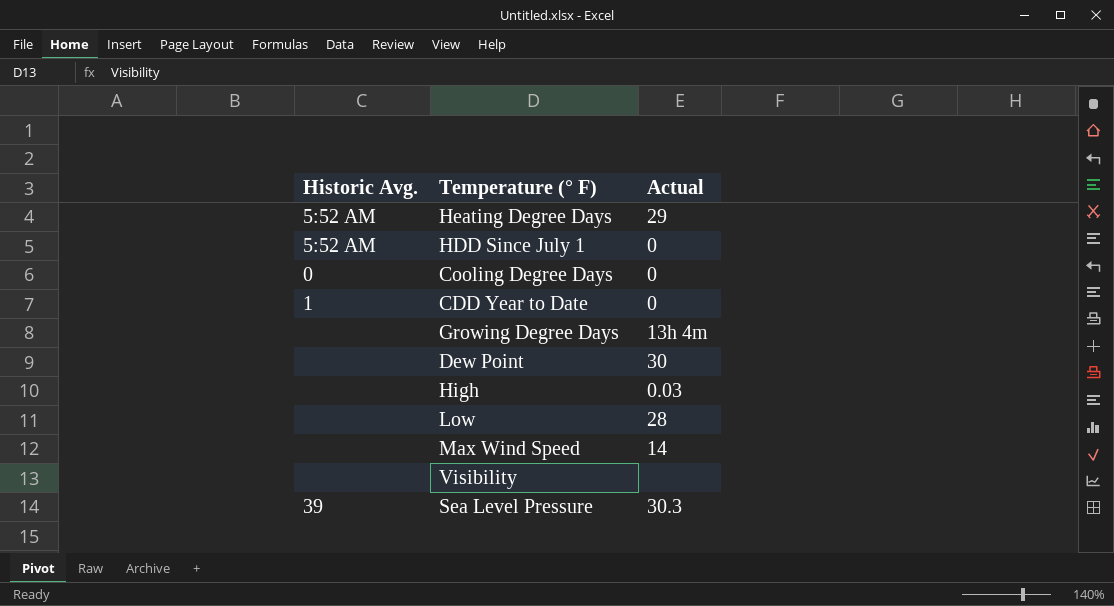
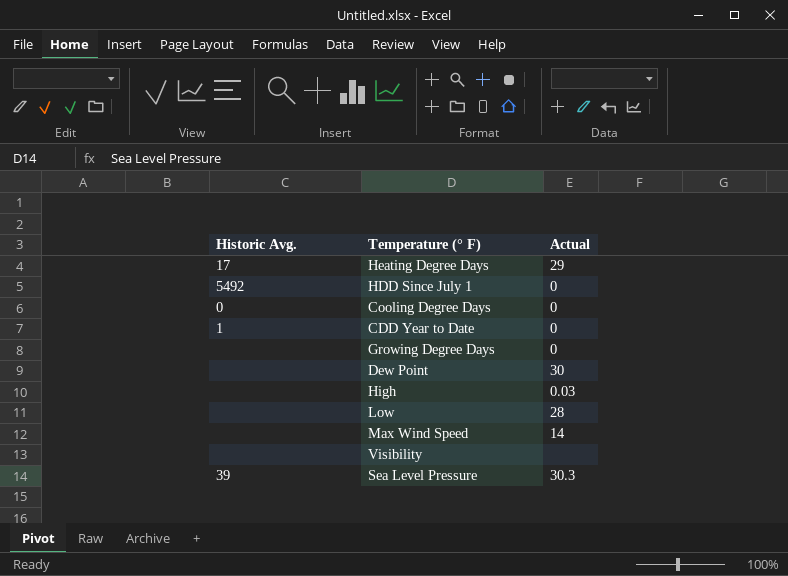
Heating Degree Days | Historic Avg.: 5:52 AM -> 17
HDD Since July 1 | Historic Avg.: 5:52 AM -> 5492
Growing Degree Days | Actual: 13h 4m -> 0

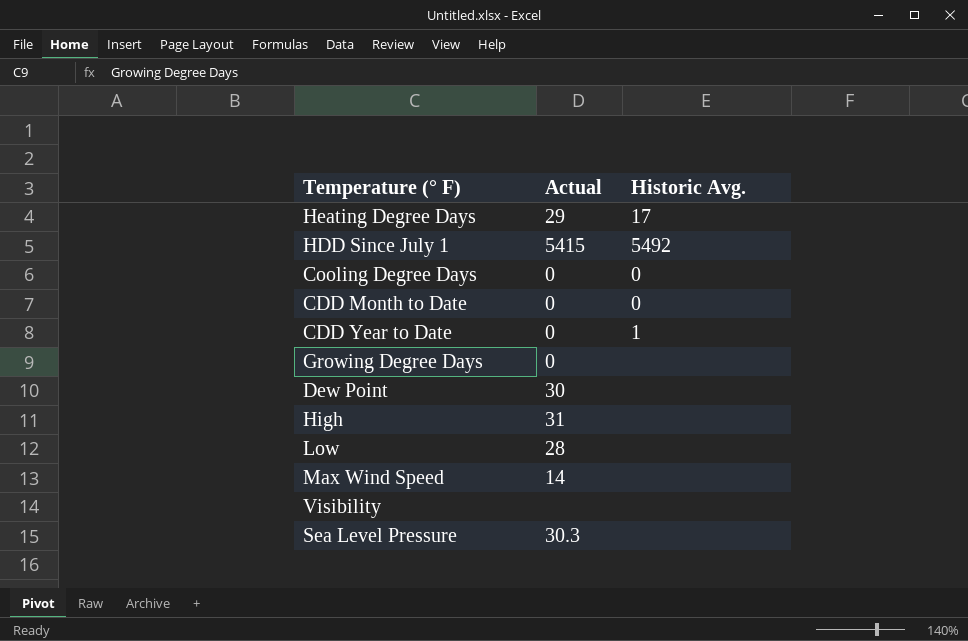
column Historic Avg. | position: 1 -> 3
HDD Since July 1 | Actual: 0 -> 5415
row CDD Month to Date: none -> 0 | 0
High | Actual: 0.03 -> 31
Sea Level Pressure | Historic Avg.: 39 -> none

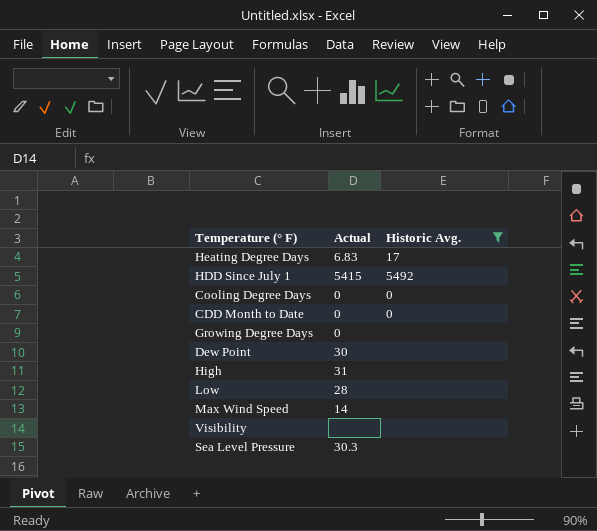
filter: none -> Historic Avg. != 1
Heating Degree Days | Actual: 29 -> 6.83

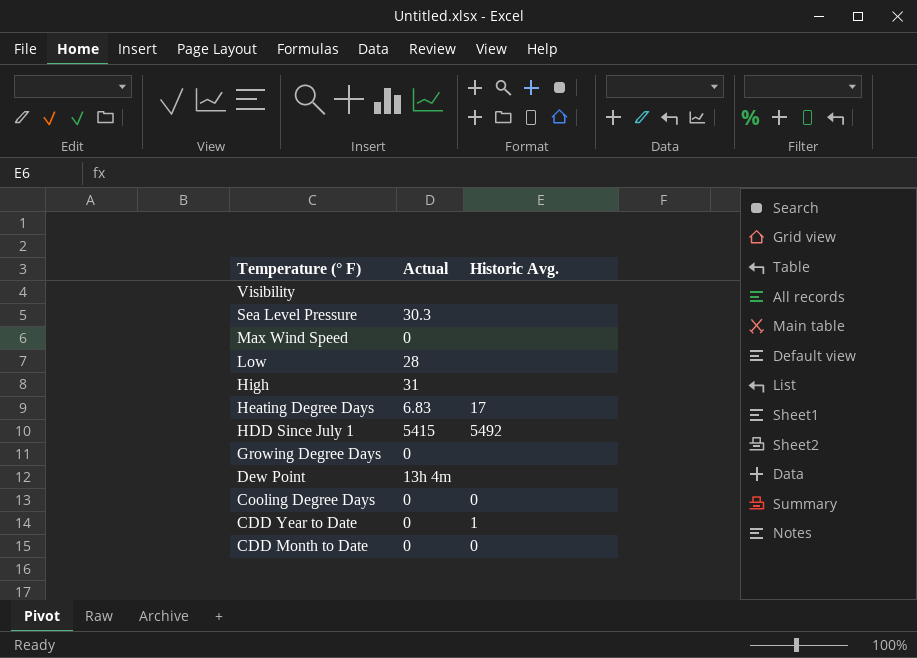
filter: Historic Avg. != 1 -> none
row order: none -> Temperature (° F) descending
Max Wind Speed | Actual: 14 -> 0
Dew Point | Actual: 30 -> 13h 4m

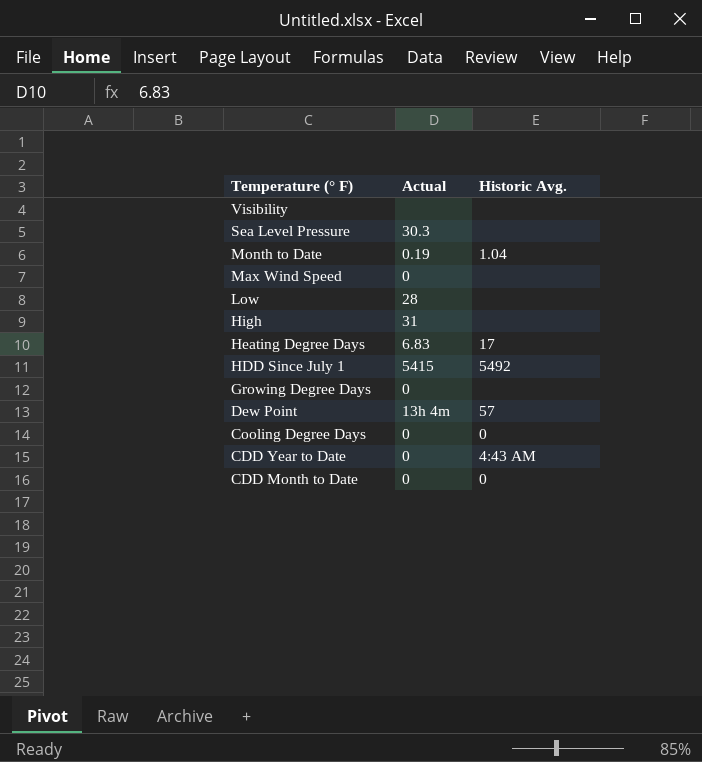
row Month to Date: none -> 0.19 | 1.04
Dew Point | Historic Avg.: none -> 57
CDD Year to Date | Historic Avg.: 1 -> 4:43 AM

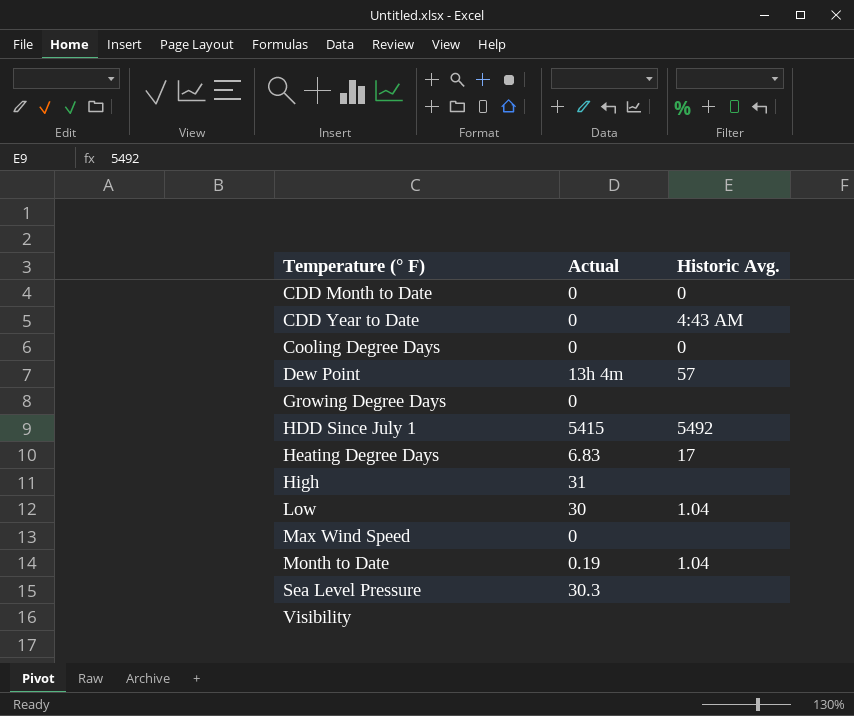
row order: Temperature (° F) descending -> Temperature (° F) ascending
Low | Actual: 28 -> 30
Low | Historic Avg.: none -> 1.04

